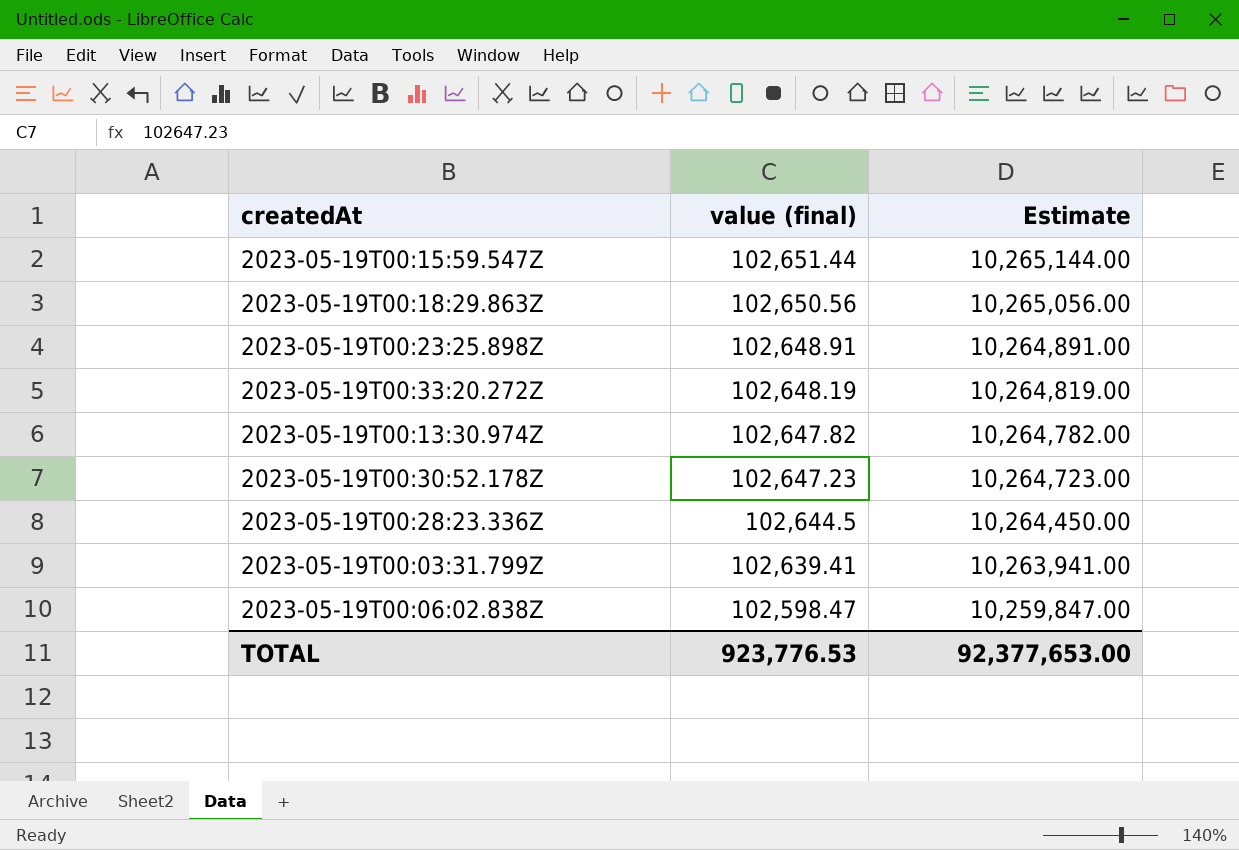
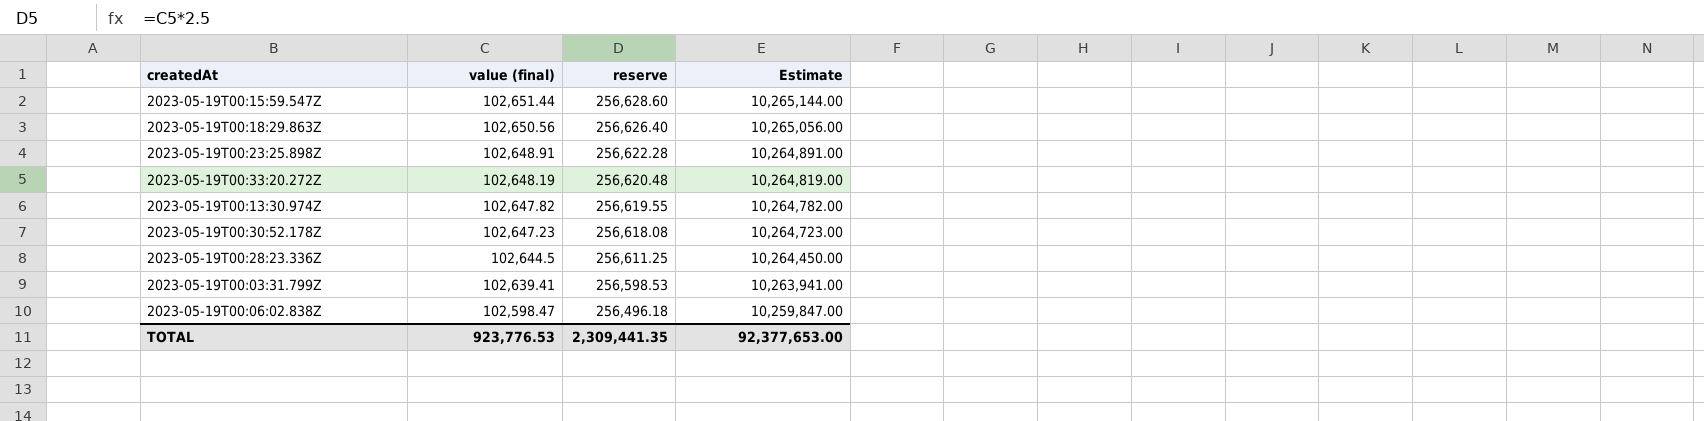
column reserve | formula: none -> [value (final)] * 2.5

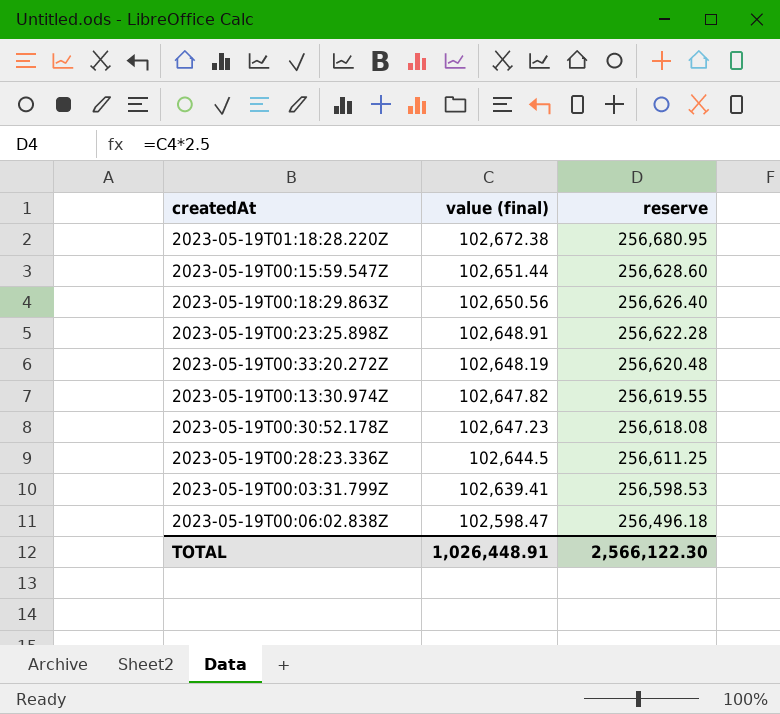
column Estimate | formula: [value (final)] * 100 -> none
row 2023-05-19T01:18:28.220Z: none -> 102,672.38 | 256,680.95
TOTAL | value (final): 923,776.53 -> 1,026,448.91
TOTAL | reserve: 2,309,441.35 -> 2,566,122.30

